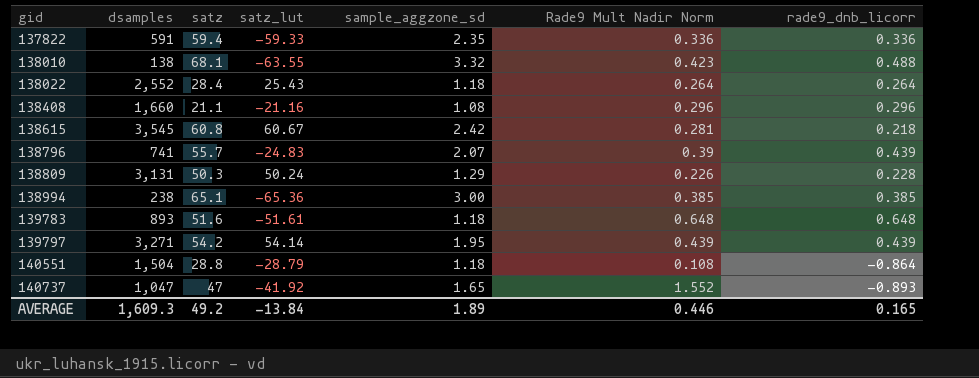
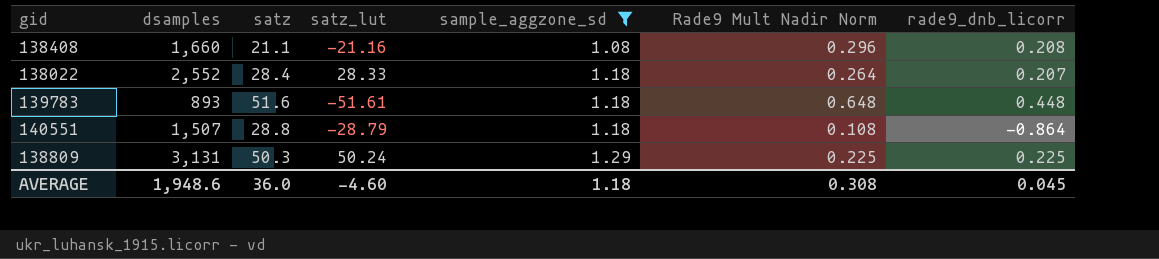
filter: none -> sample_aggzone_sd <= 1.29
row order: gid ascending -> sample_aggzone_sd ascending
138408 | rade9_dnb_licorr: 0.296 -> 0.208
138022 | satz_lut: 25.43 -> 28.33
138022 | rade9_dnb_licorr: 0.264 -> 0.207
139783 | rade9_dnb_licorr: 0.648 -> 0.448
140551 | dsamples: 1,504 -> 1,507
138809 | Rade9 Mult Nadir Norm: 0.226 -> 0.225
138809 | rade9_dnb_licorr: 0.228 -> 0.225
AVERAGE | dsamples: 1,609.3 -> 1,948.6
AVERAGE | satz: 49.2 -> 36.0
AVERAGE | satz_lut: -13.84 -> -4.60
AVERAGE | sample_aggzone_sd: 1.89 -> 1.18
AVERAGE | Rade9 Mult Nadir Norm: 0.446 -> 0.308
AVERAGE | rade9_dnb_licorr: 0.165 -> 0.045

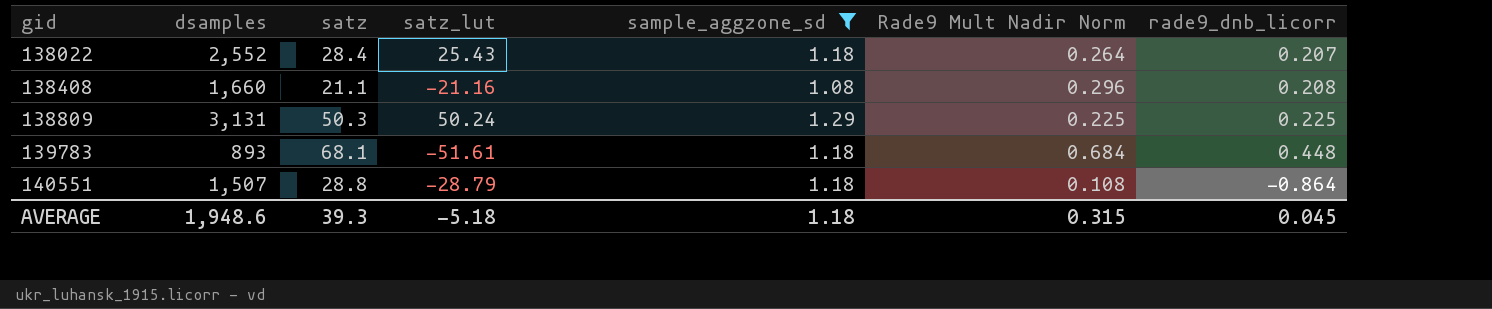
row order: sample_aggzone_sd ascending -> gid ascending
138022 | satz_lut: 28.33 -> 25.43
139783 | satz: 51.6 -> 68.1
139783 | Rade9 Mult Nadir Norm: 0.648 -> 0.684
AVERAGE | satz: 36.0 -> 39.3
AVERAGE | satz_lut: -4.60 -> -5.18
AVERAGE | Rade9 Mult Nadir Norm: 0.308 -> 0.315

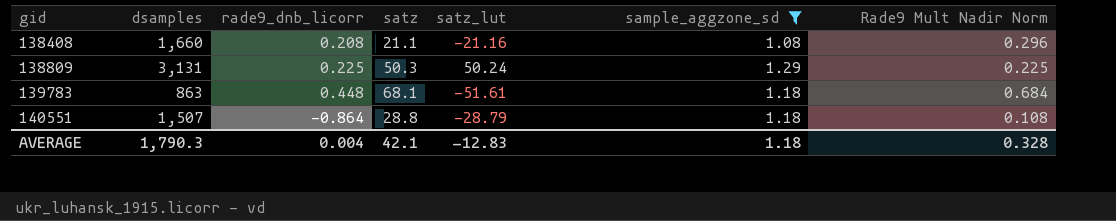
column rade9_dnb_licorr | position: 7 -> 3
row 138022: 2,552 | 28.4 | 25.43 | 1.18 | 0.264 | 0.207 -> none
139783 | dsamples: 893 -> 863
AVERAGE | dsamples: 1,948.6 -> 1,790.3
AVERAGE | rade9_dnb_licorr: 0.045 -> 0.004
AVERAGE | satz: 39.3 -> 42.1
AVERAGE | satz_lut: -5.18 -> -12.83
AVERAGE | Rade9 Mult Nadir Norm: 0.315 -> 0.328

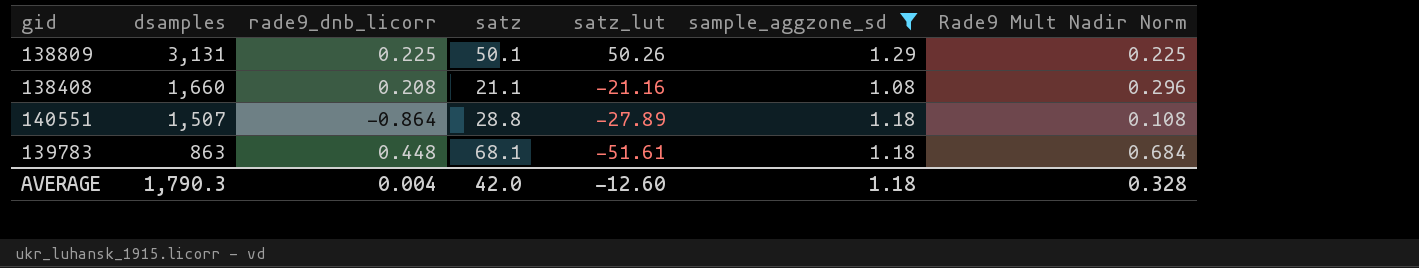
row order: gid ascending -> dsamples descending
138809 | satz: 50.3 -> 50.1
138809 | satz_lut: 50.24 -> 50.26
140551 | satz_lut: -28.79 -> -27.89
AVERAGE | satz: 42.1 -> 42.0
AVERAGE | satz_lut: -12.83 -> -12.60

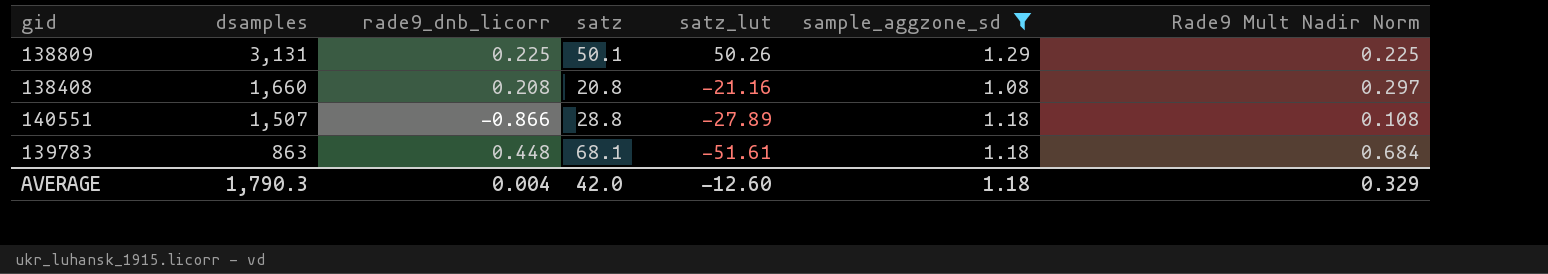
138408 | satz: 21.1 -> 20.8
138408 | Rade9 Mult Nadir Norm: 0.296 -> 0.297
140551 | rade9_dnb_licorr: -0.864 -> -0.866
AVERAGE | Rade9 Mult Nadir Norm: 0.328 -> 0.329

